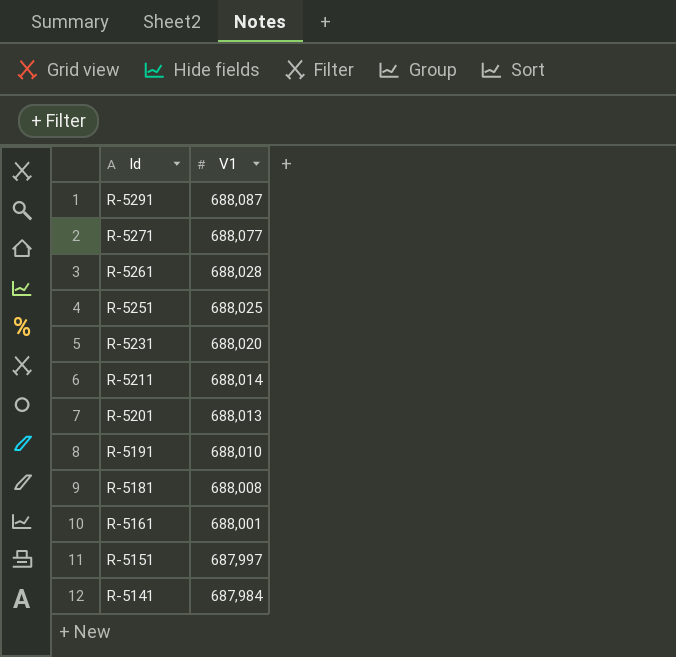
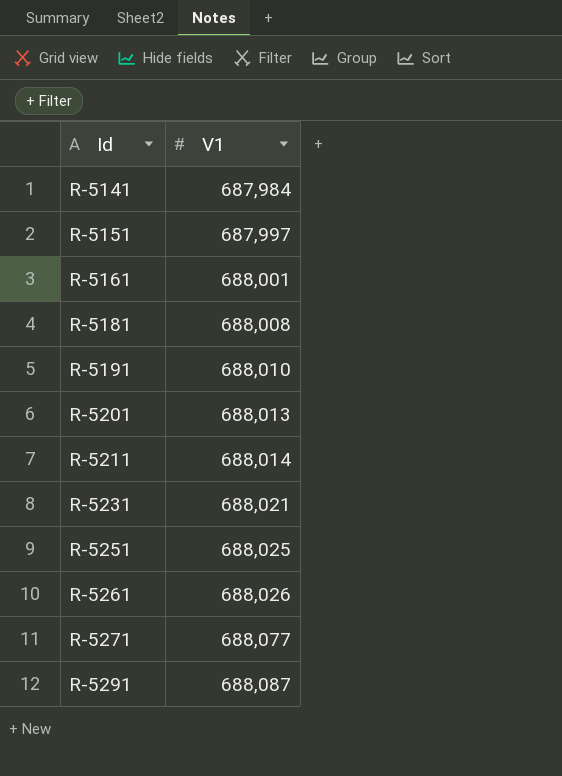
row order: Id descending -> Id ascending
R-5231 | V1: 688,020 -> 688,021
R-5261 | V1: 688,028 -> 688,026

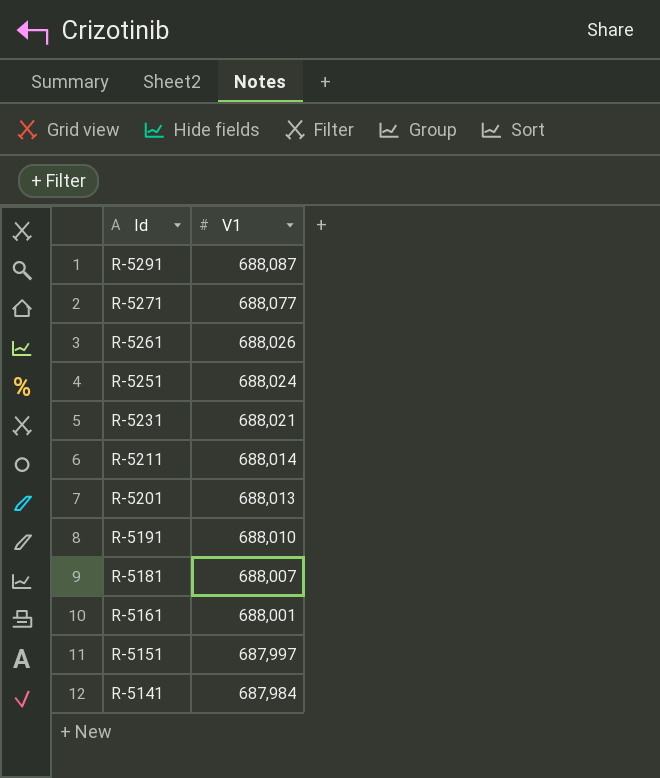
row order: Id ascending -> Id descending
R-5251 | V1: 688,025 -> 688,024
R-5181 | V1: 688,008 -> 688,007

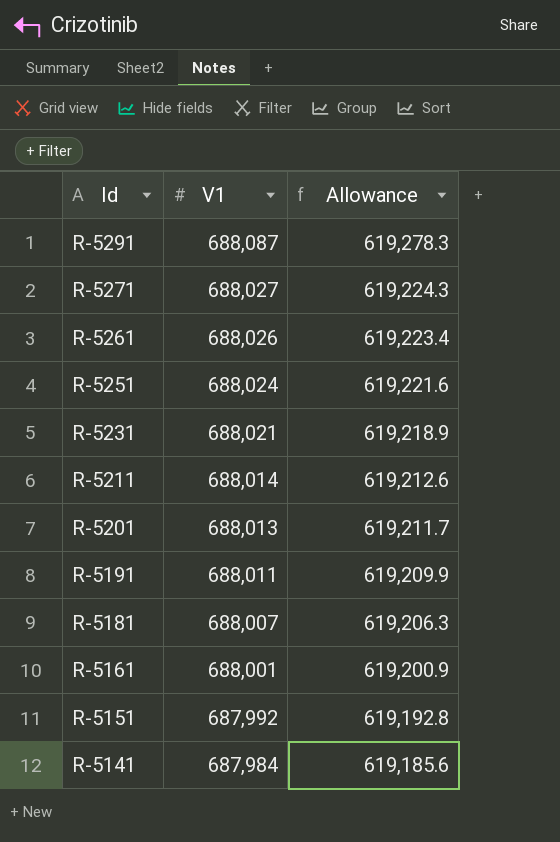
column Allowance | formula: none -> [V1] * 0.9
R-5271 | V1: 688,077 -> 688,027
R-5191 | V1: 688,010 -> 688,011
R-5151 | V1: 687,997 -> 687,992

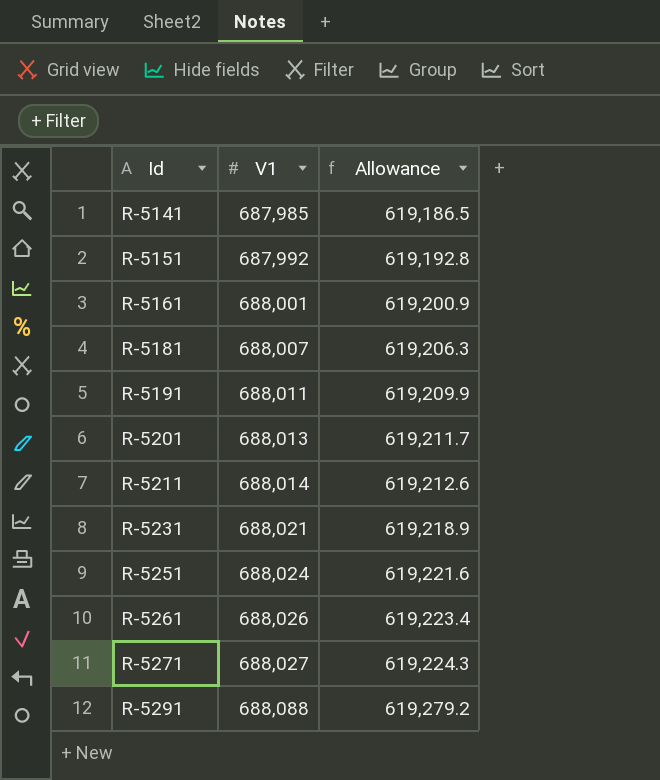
row order: Id descending -> Id ascending
R-5141 | V1: 687,984 -> 687,985
R-5141 | Allowance: 619,185.6 -> 619,186.5
R-5291 | V1: 688,087 -> 688,088
R-5291 | Allowance: 619,278.3 -> 619,279.2

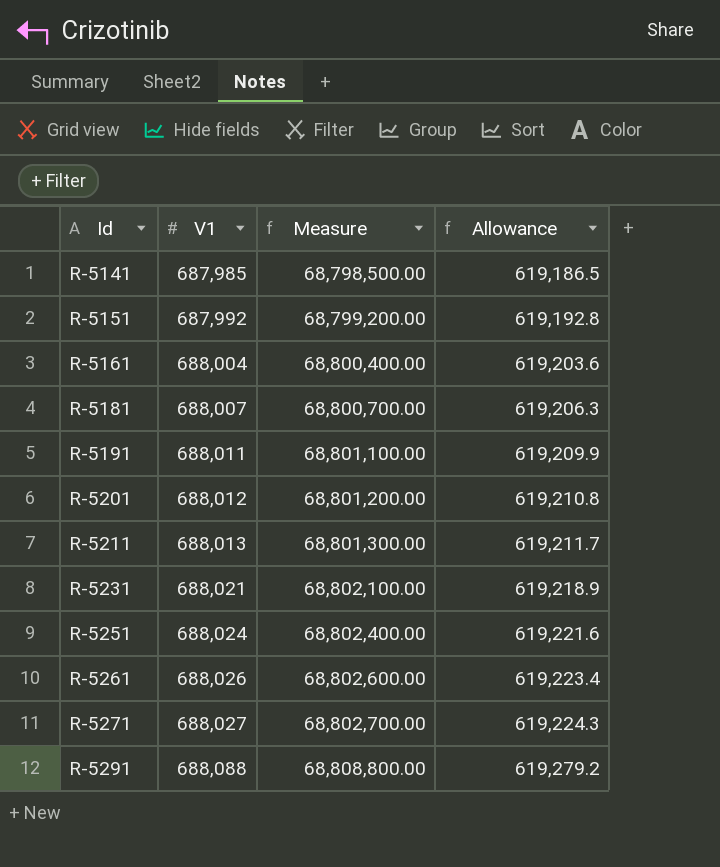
column Measure | formula: none -> [V1] * 100
R-5161 | V1: 688,001 -> 688,004
R-5161 | Allowance: 619,200.9 -> 619,203.6
R-5201 | V1: 688,013 -> 688,012
R-5201 | Allowance: 619,211.7 -> 619,210.8
R-5211 | V1: 688,014 -> 688,013
R-5211 | Allowance: 619,212.6 -> 619,211.7

